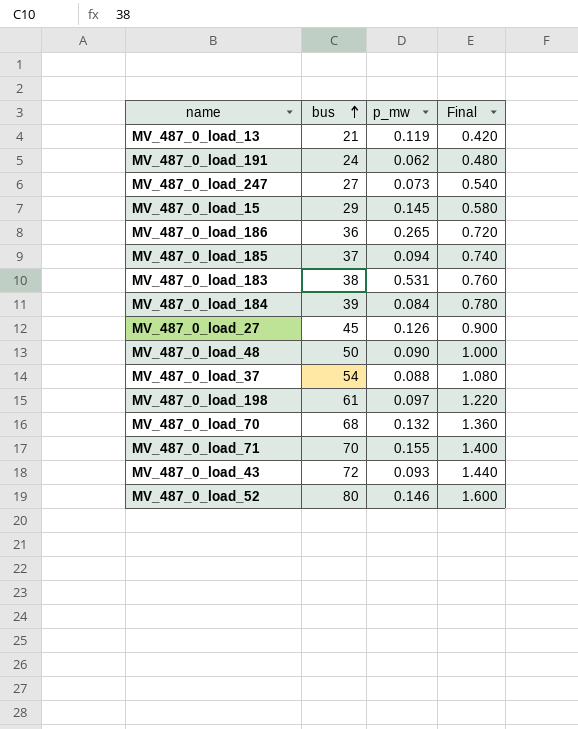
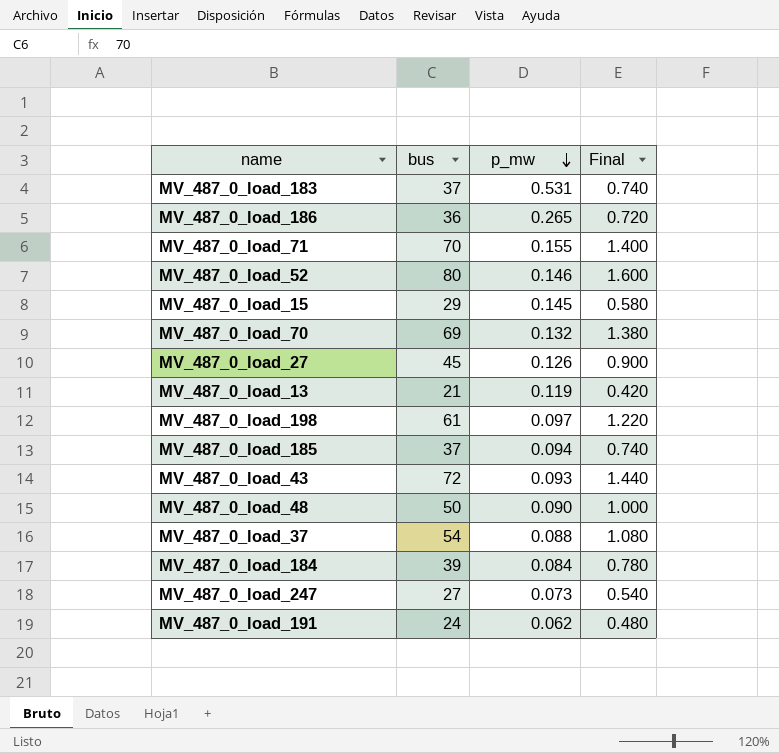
row order: bus ascending -> p_mw descending
MV_487_0_load_183 | bus: 38 -> 37
MV_487_0_load_183 | Final: 0.760 -> 0.740
MV_487_0_load_70 | bus: 68 -> 69
MV_487_0_load_70 | Final: 1.360 -> 1.380

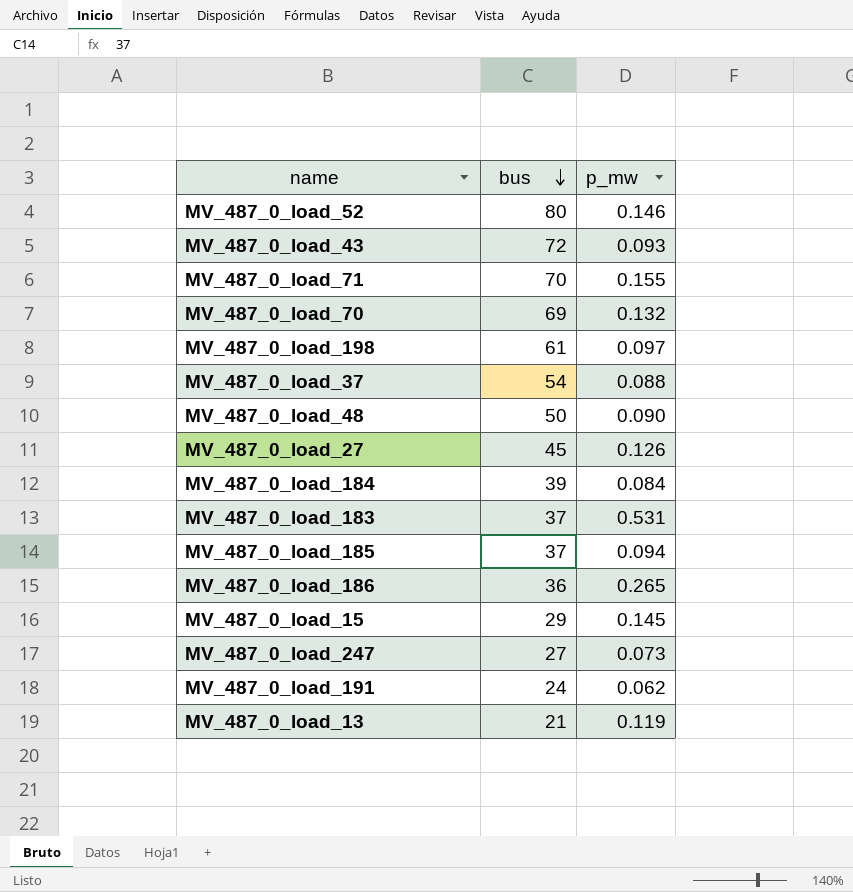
row order: p_mw descending -> bus descending
column Final | formula: [bus] * 0.02 -> none

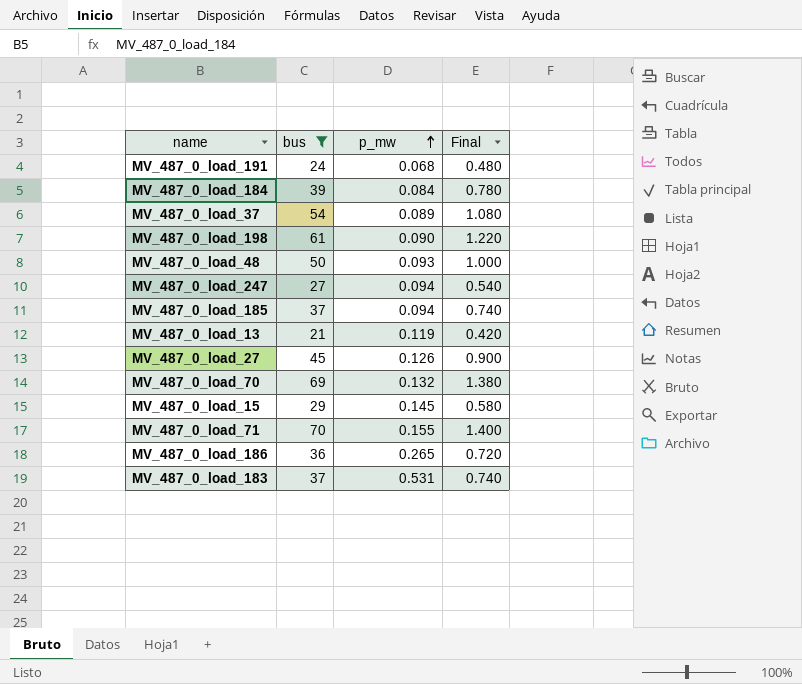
filter: none -> bus <= 70
row order: bus descending -> p_mw ascending
column Final | formula: none -> [bus] * 0.02
MV_487_0_load_191 | p_mw: 0.062 -> 0.068
MV_487_0_load_37 | p_mw: 0.088 -> 0.089
MV_487_0_load_198 | p_mw: 0.097 -> 0.090
MV_487_0_load_48 | p_mw: 0.090 -> 0.093
MV_487_0_load_247 | p_mw: 0.073 -> 0.094

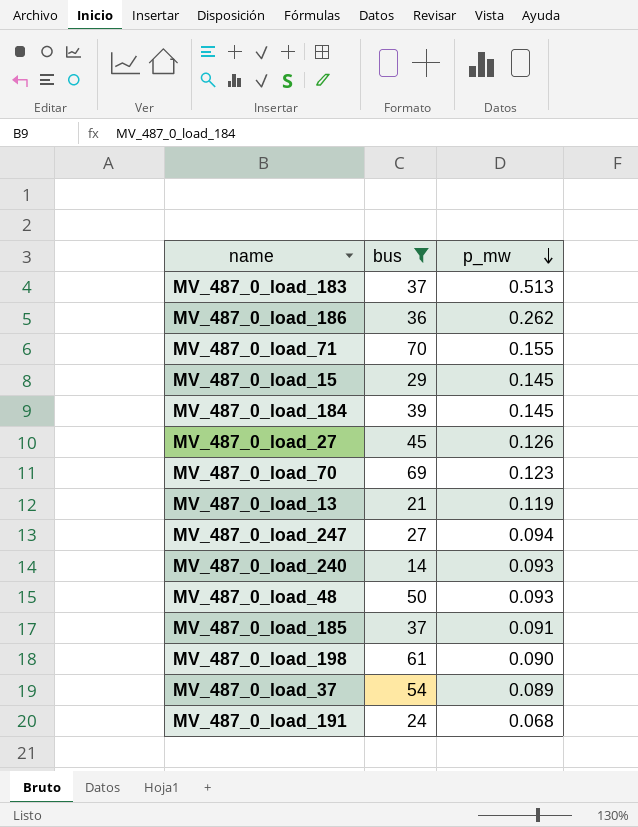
row order: p_mw ascending -> p_mw descending
column Final | formula: [bus] * 0.02 -> none
MV_487_0_load_183 | p_mw: 0.531 -> 0.513
MV_487_0_load_186 | p_mw: 0.265 -> 0.262
MV_487_0_load_184 | p_mw: 0.084 -> 0.145
MV_487_0_load_70 | p_mw: 0.132 -> 0.123
row MV_487_0_load_240: none -> 14 | 0.093
MV_487_0_load_185 | p_mw: 0.094 -> 0.091

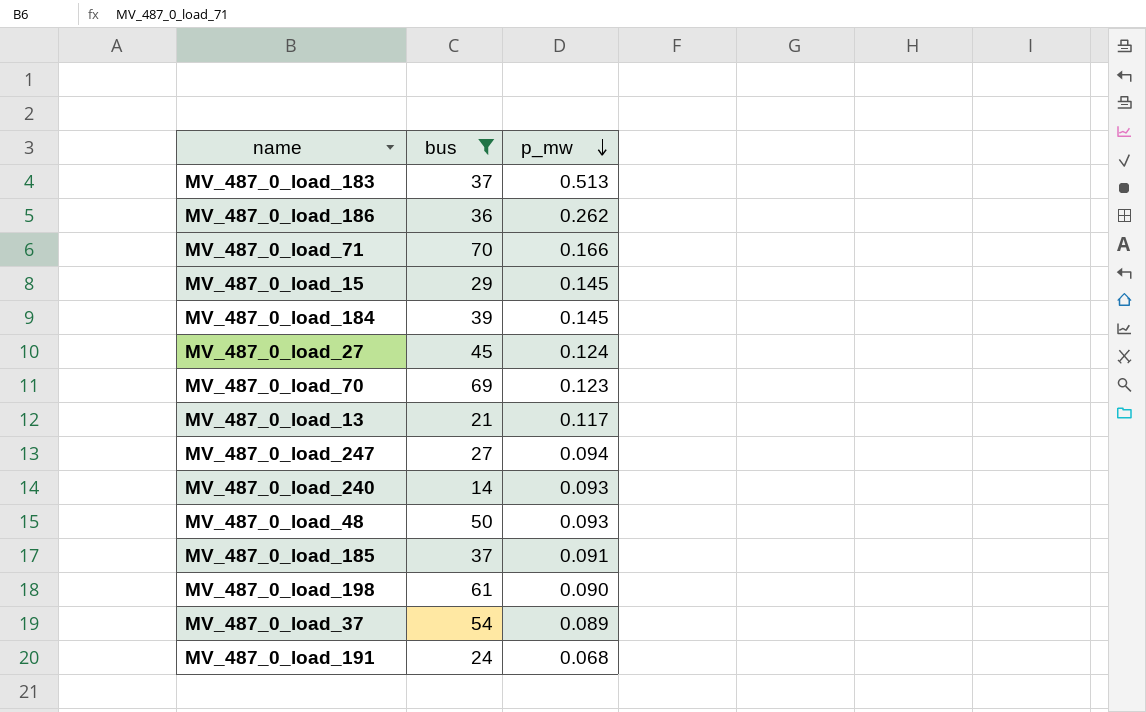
MV_487_0_load_71 | p_mw: 0.155 -> 0.166
MV_487_0_load_27 | p_mw: 0.126 -> 0.124
MV_487_0_load_13 | p_mw: 0.119 -> 0.117

